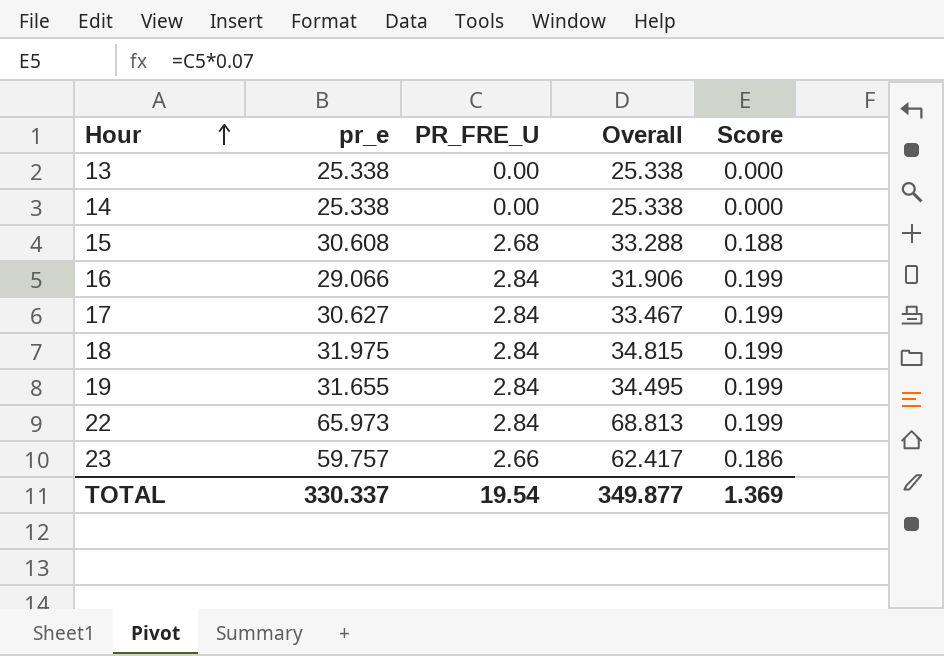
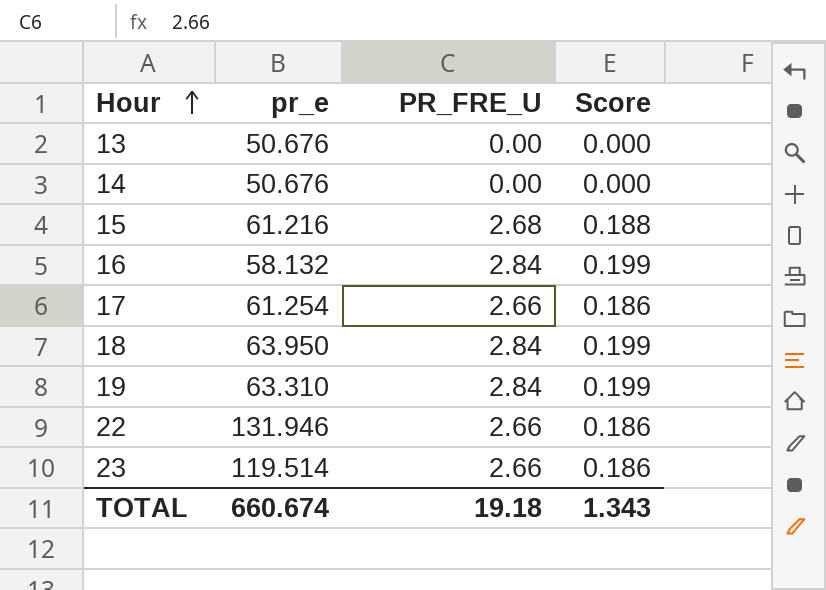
column Overall | formula: [pr_e] + [PR_FRE_U] -> none
13 | pr_e: 25.338 -> 50.676
14 | pr_e: 25.338 -> 50.676
15 | pr_e: 30.608 -> 61.216
16 | pr_e: 29.066 -> 58.132
17 | pr_e: 30.627 -> 61.254
17 | PR_FRE_U: 2.84 -> 2.66
17 | Score: 0.199 -> 0.186
18 | pr_e: 31.975 -> 63.950
19 | pr_e: 31.655 -> 63.310
22 | pr_e: 65.973 -> 131.946
22 | PR_FRE_U: 2.84 -> 2.66
22 | Score: 0.199 -> 0.186
23 | pr_e: 59.757 -> 119.514
TOTAL | pr_e: 330.337 -> 660.674
TOTAL | PR_FRE_U: 19.54 -> 19.18
TOTAL | Score: 1.369 -> 1.343

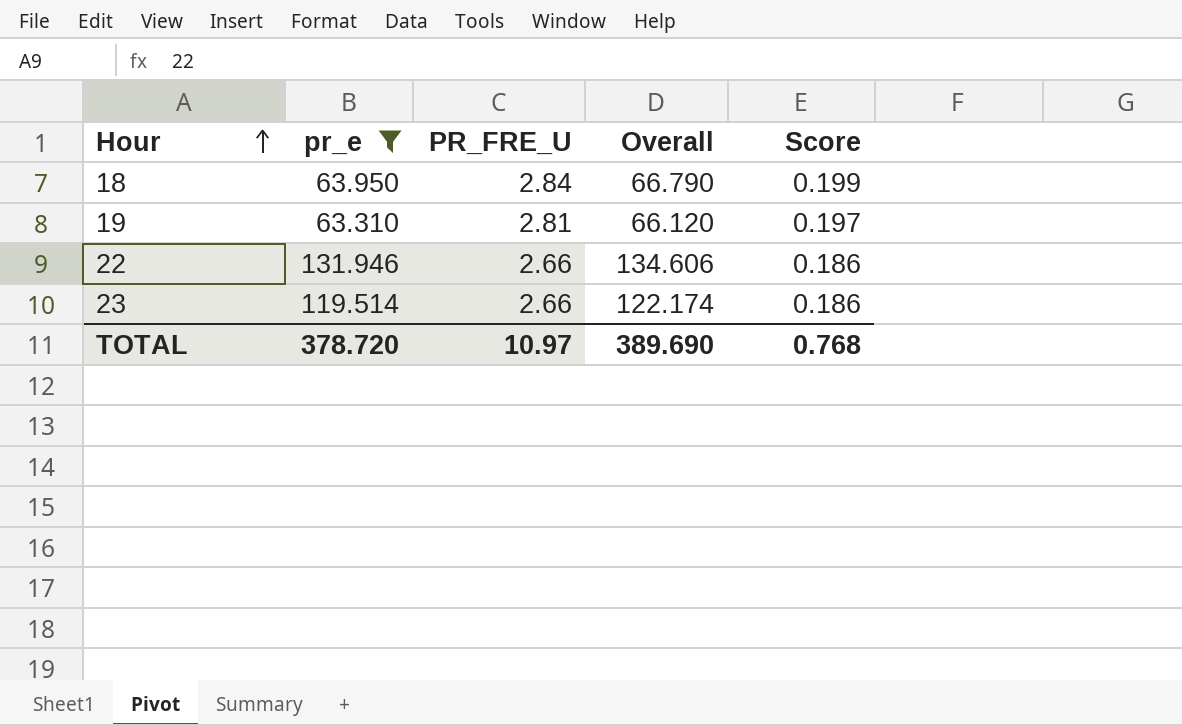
filter: none -> pr_e >= 63.310
column Overall | formula: none -> [pr_e] + [PR_FRE_U]
19 | PR_FRE_U: 2.84 -> 2.81
19 | Score: 0.199 -> 0.197
TOTAL | pr_e: 660.674 -> 378.720
TOTAL | PR_FRE_U: 19.18 -> 10.97
TOTAL | Score: 1.343 -> 0.768

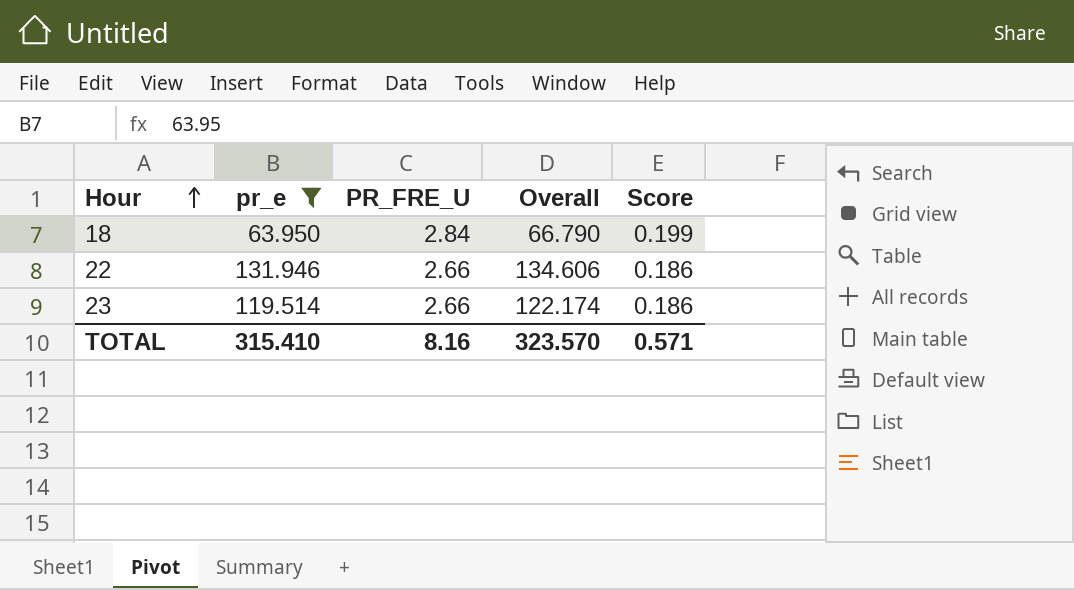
row 19: 63.310 | 2.81 | 66.120 | 0.197 -> none
TOTAL | pr_e: 378.720 -> 315.410
TOTAL | PR_FRE_U: 10.97 -> 8.16
TOTAL | Overall: 389.690 -> 323.570
TOTAL | Score: 0.768 -> 0.571

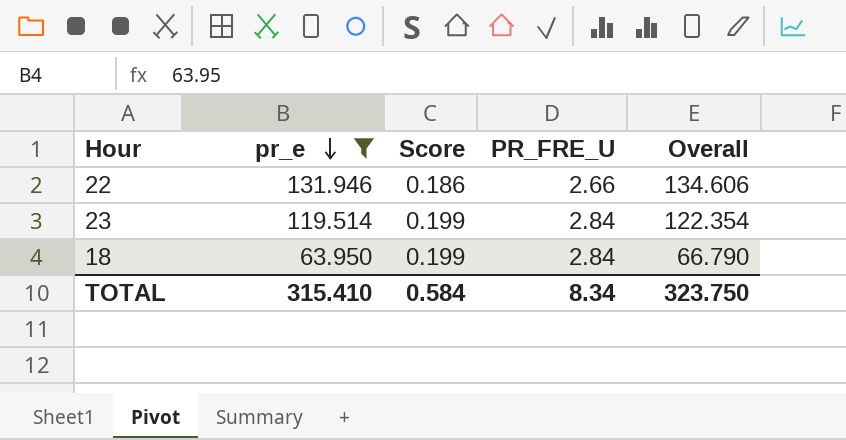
row order: Hour ascending -> pr_e descending
column Score | position: 5 -> 3
23 | Score: 0.186 -> 0.199
23 | PR_FRE_U: 2.66 -> 2.84
23 | Overall: 122.174 -> 122.354
TOTAL | Score: 0.571 -> 0.584
TOTAL | PR_FRE_U: 8.16 -> 8.34
TOTAL | Overall: 323.570 -> 323.750

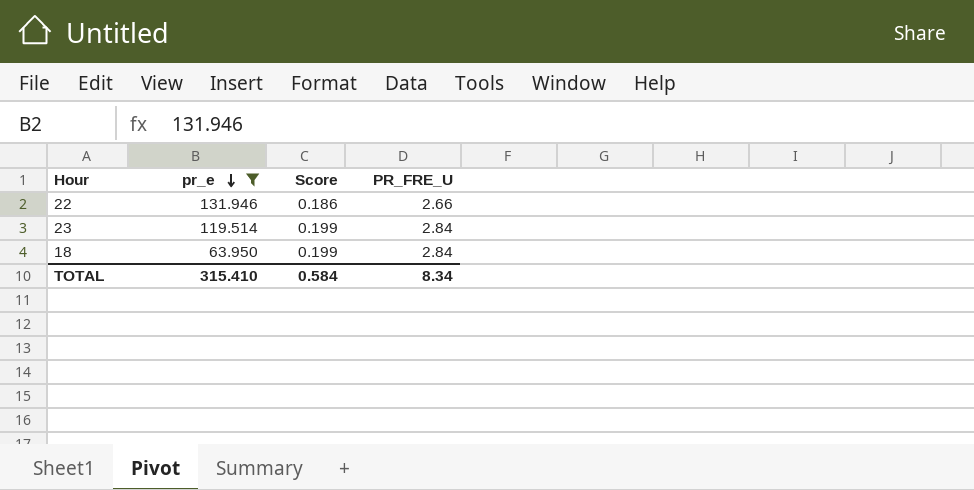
column Overall | formula: [pr_e] + [PR_FRE_U] -> none

